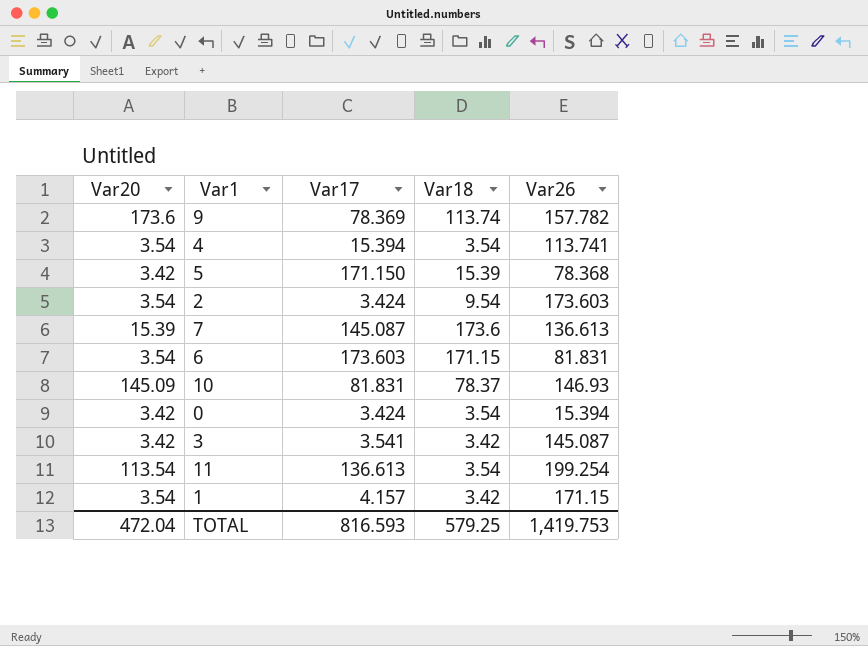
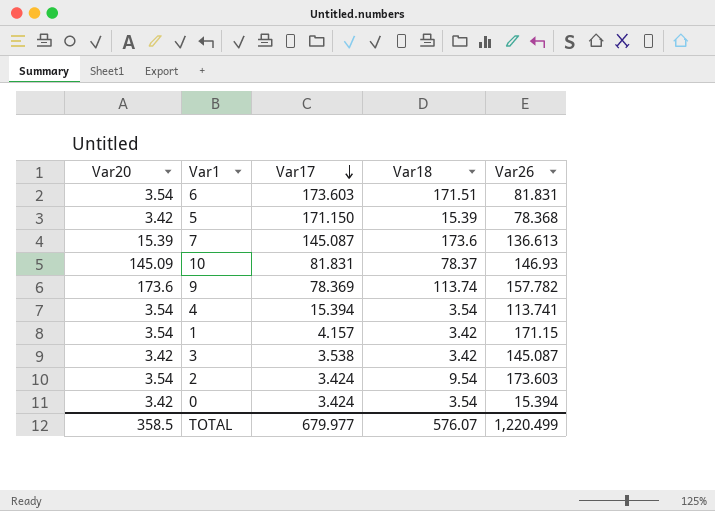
row order: none -> Var17 descending
row 11: 113.54 | 136.613 | 3.54 | 199.254 -> none
6 | Var18: 171.15 -> 171.51
3 | Var17: 3.541 -> 3.538
TOTAL | Var20: 472.04 -> 358.5
TOTAL | Var17: 816.593 -> 679.977
TOTAL | Var18: 579.25 -> 576.07
TOTAL | Var26: 1,419.753 -> 1,220.499

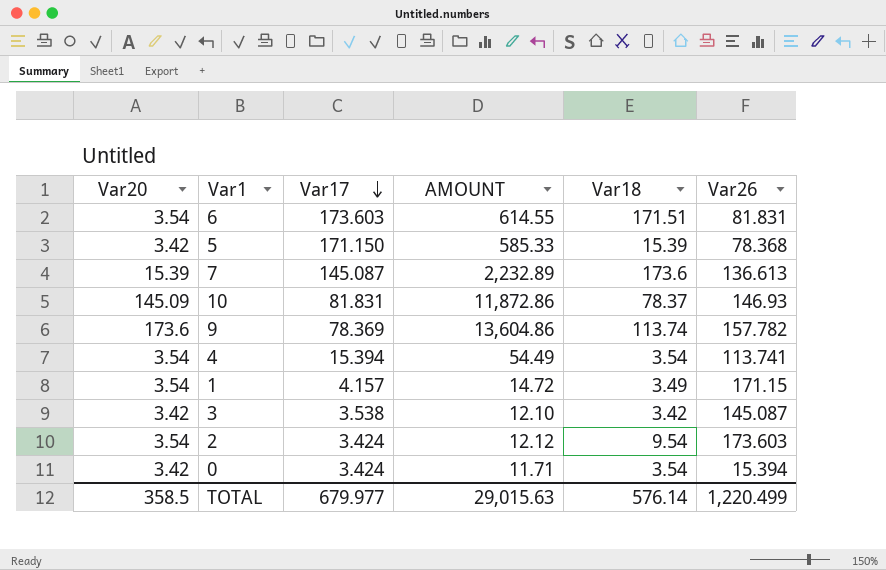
column AMOUNT | formula: none -> [Var20] * [Var17]
1 | Var18: 3.42 -> 3.49
TOTAL | Var18: 576.07 -> 576.14

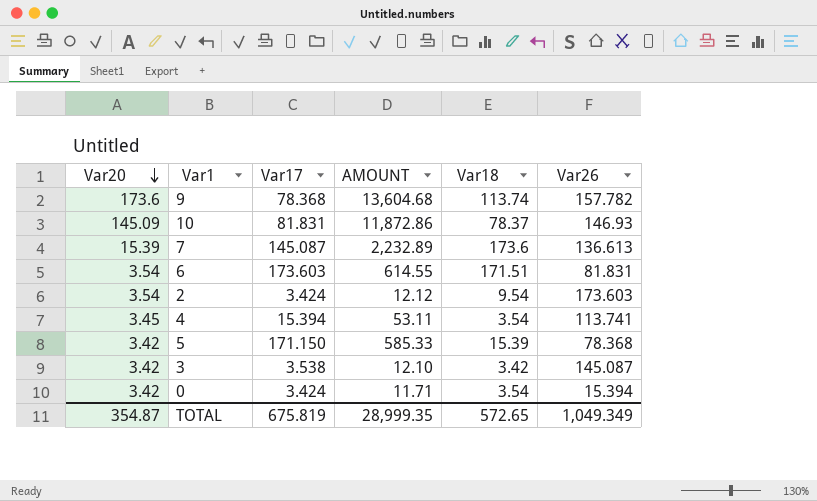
row order: Var17 descending -> Var20 descending
row 1: 3.54 | 4.157 | 14.72 | 3.49 | 171.15 -> none
9 | Var17: 78.369 -> 78.368
9 | AMOUNT: 13,604.86 -> 13,604.68
4 | Var20: 3.54 -> 3.45
4 | AMOUNT: 54.49 -> 53.11
TOTAL | Var20: 358.5 -> 354.87
TOTAL | Var17: 679.977 -> 675.819
TOTAL | AMOUNT: 29,015.63 -> 28,999.35
TOTAL | Var18: 576.14 -> 572.65
TOTAL | Var26: 1,220.499 -> 1,049.349

